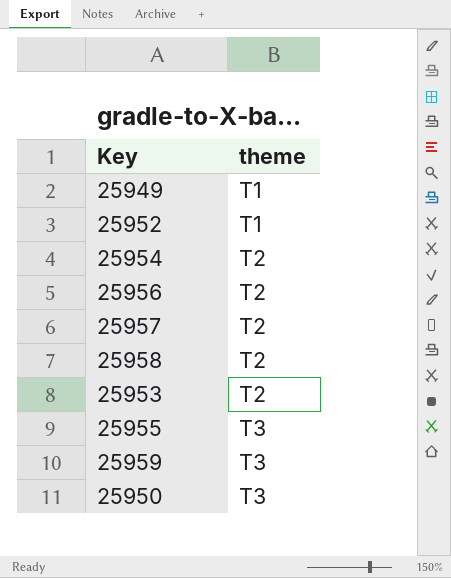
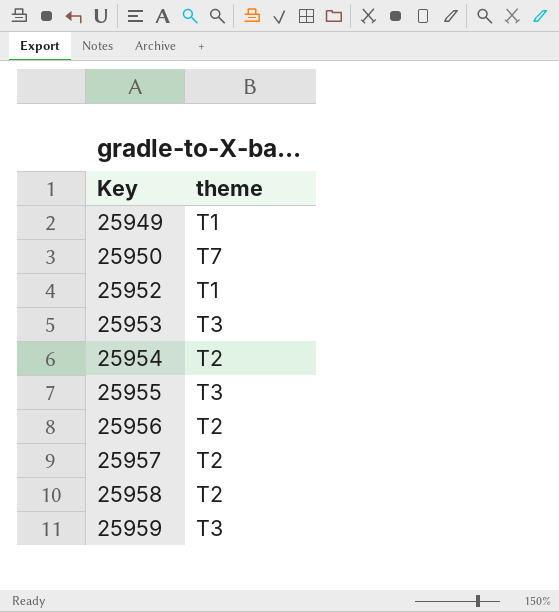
row order: theme ascending -> Key ascending
25950 | theme: T3 -> T7
25953 | theme: T2 -> T3

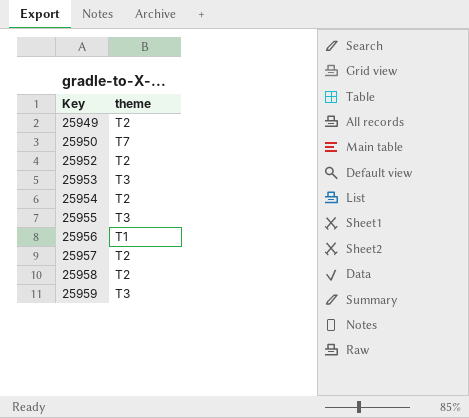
25949 | theme: T1 -> T2
25952 | theme: T1 -> T2
25956 | theme: T2 -> T1

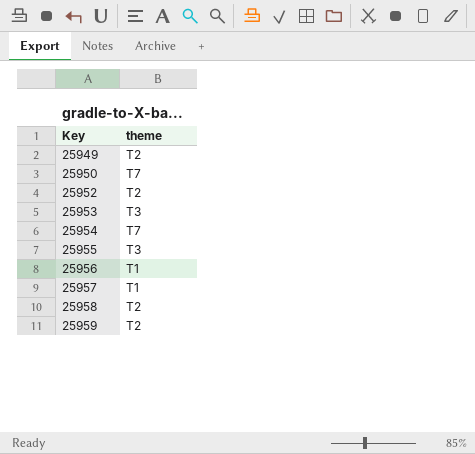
25954 | theme: T2 -> T7
25957 | theme: T2 -> T1
25959 | theme: T3 -> T2

